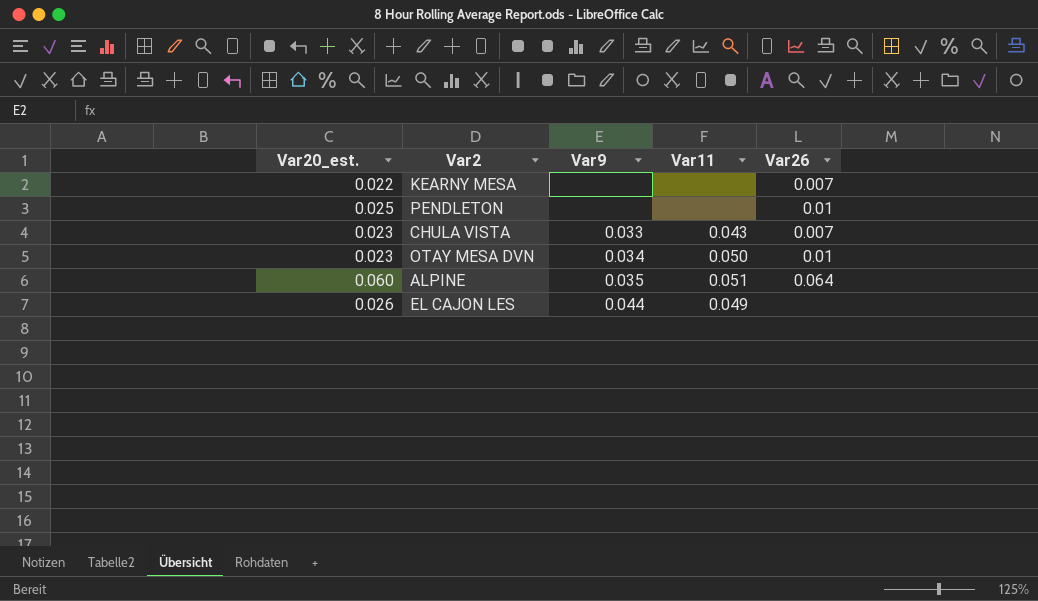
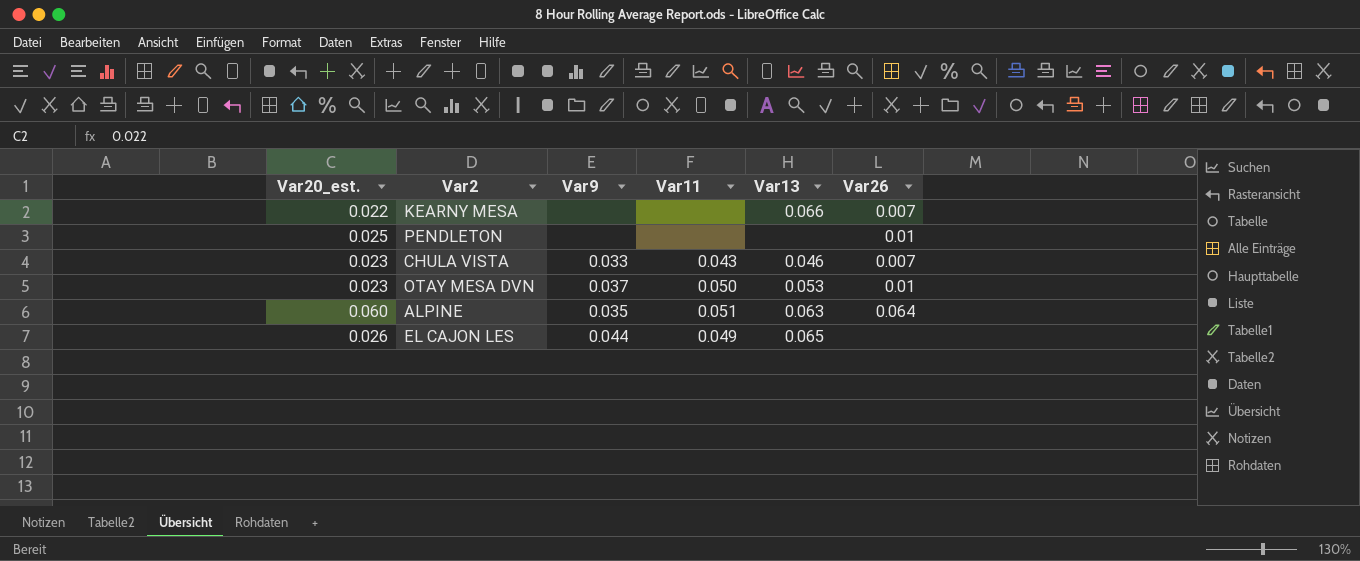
column Var13 | position: none -> 5
OTAY MESA DVN | Var9: 0.034 -> 0.037

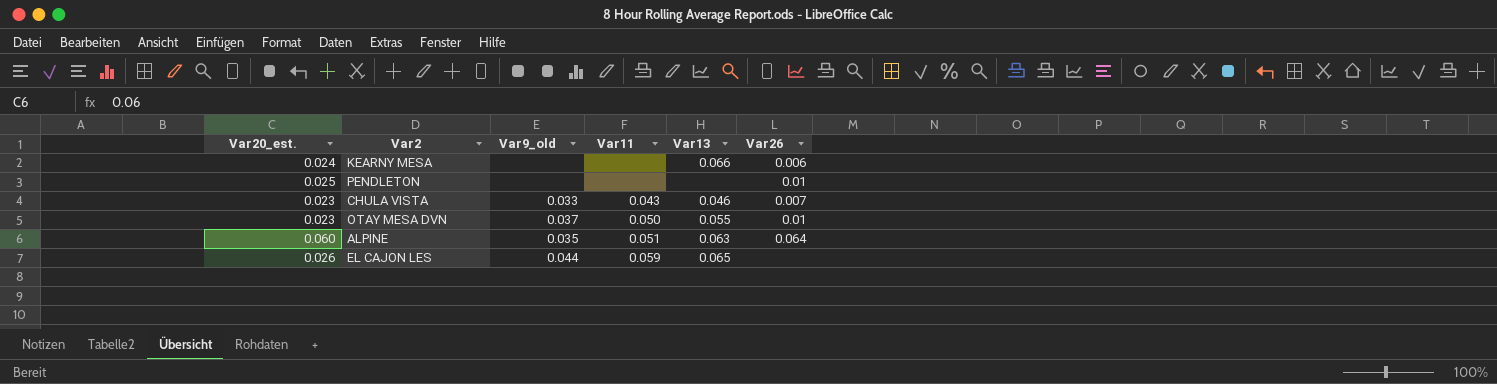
column name: Var9 -> Var9_old
KEARNY MESA | Var20_est.: 0.022 -> 0.024
KEARNY MESA | Var26: 0.007 -> 0.006
OTAY MESA DVN | Var13: 0.053 -> 0.055
EL CAJON LES | Var11: 0.049 -> 0.059

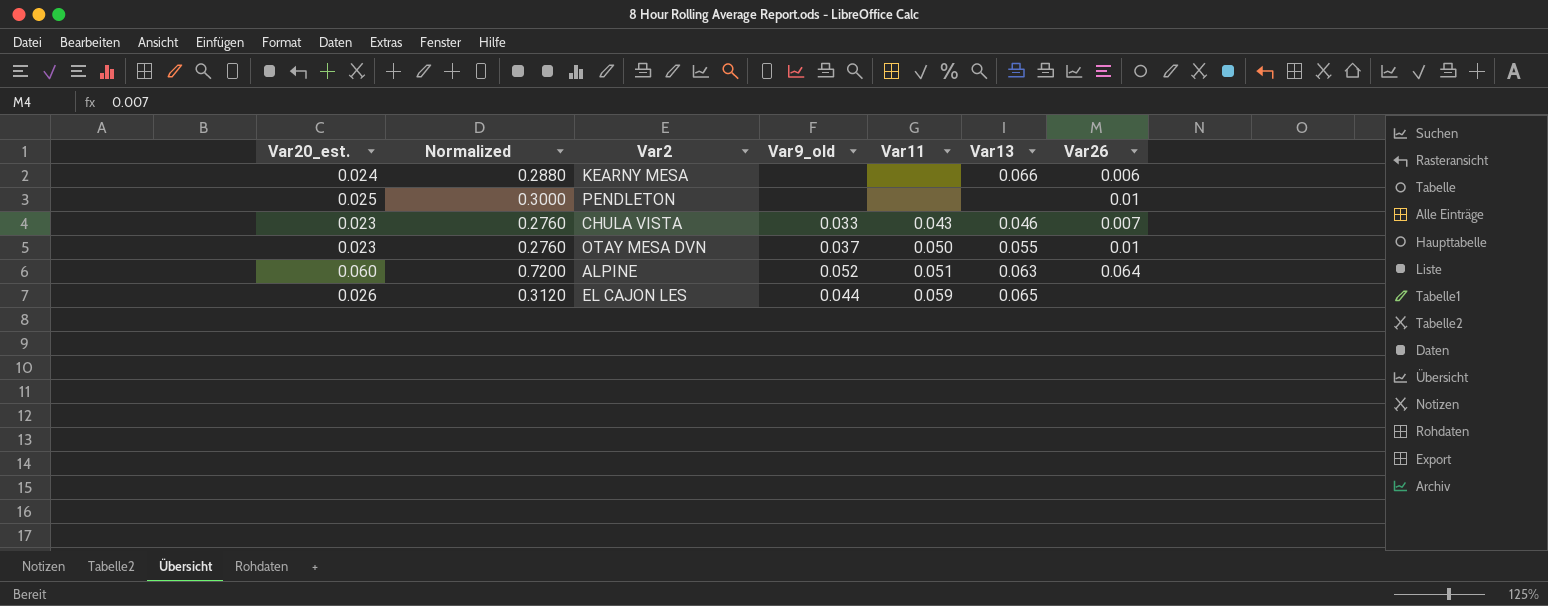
column Normalized | formula: none -> [Var20_est.] * 12
ALPINE | Var9_old: 0.035 -> 0.052

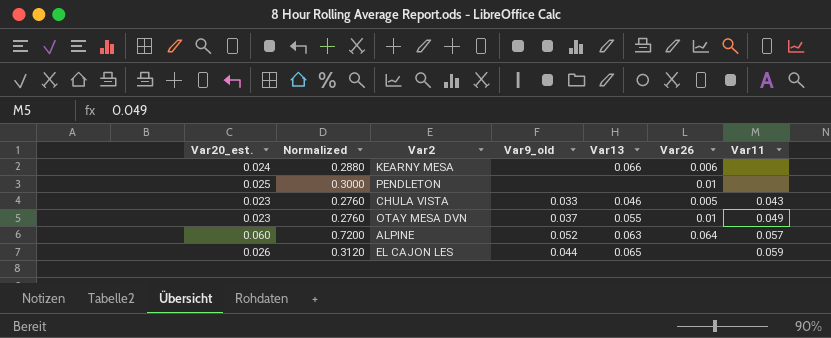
column Var11 | position: 5 -> 7
CHULA VISTA | Var26: 0.007 -> 0.005
OTAY MESA DVN | Var11: 0.050 -> 0.049
ALPINE | Var11: 0.051 -> 0.057

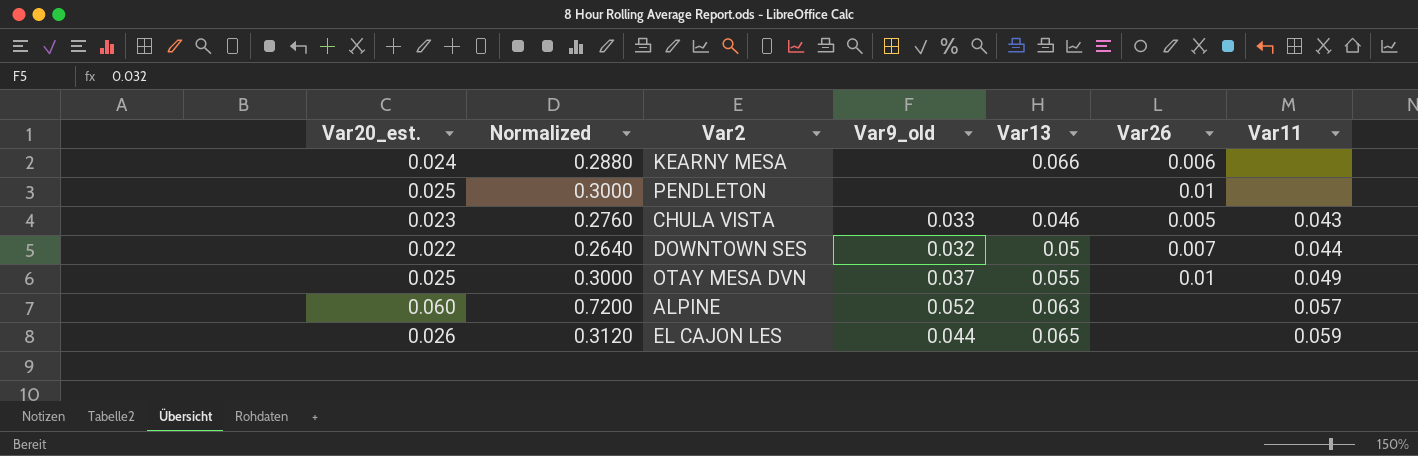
row DOWNTOWN SES: none -> 0.022 | 0.2640 | 0.032 | 0.05 | 0.007 | 0.044
OTAY MESA DVN | Var20_est.: 0.023 -> 0.025
OTAY MESA DVN | Normalized: 0.2760 -> 0.3000
ALPINE | Var26: 0.064 -> none

